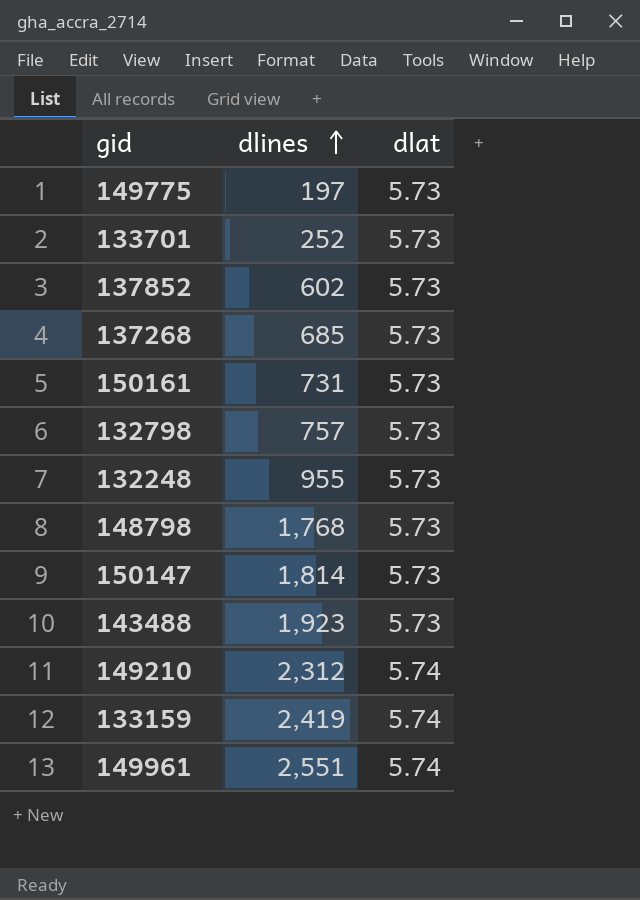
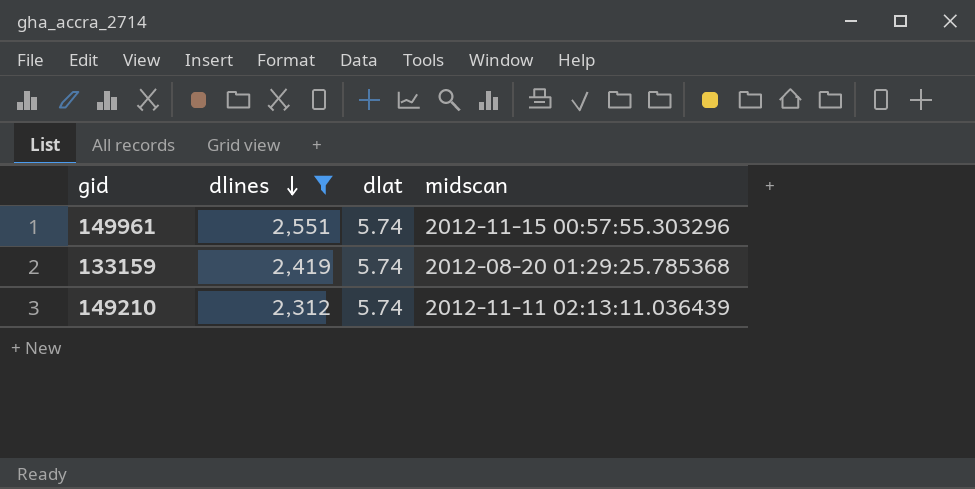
filter: none -> dlines >= 2,312
row order: dlines ascending -> dlines descending
column midscan | position: none -> 4

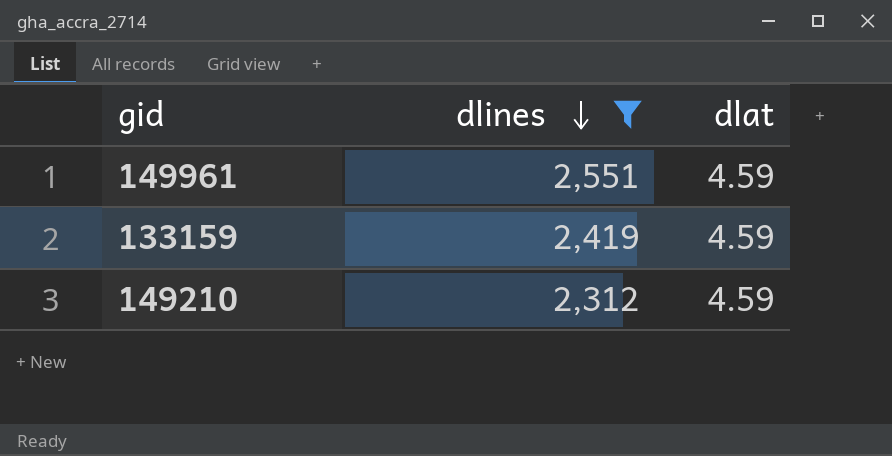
column midscan | position: 4 -> none
149961 | dlat: 5.74 -> 4.59
133159 | dlat: 5.74 -> 4.59
149210 | dlat: 5.74 -> 4.59

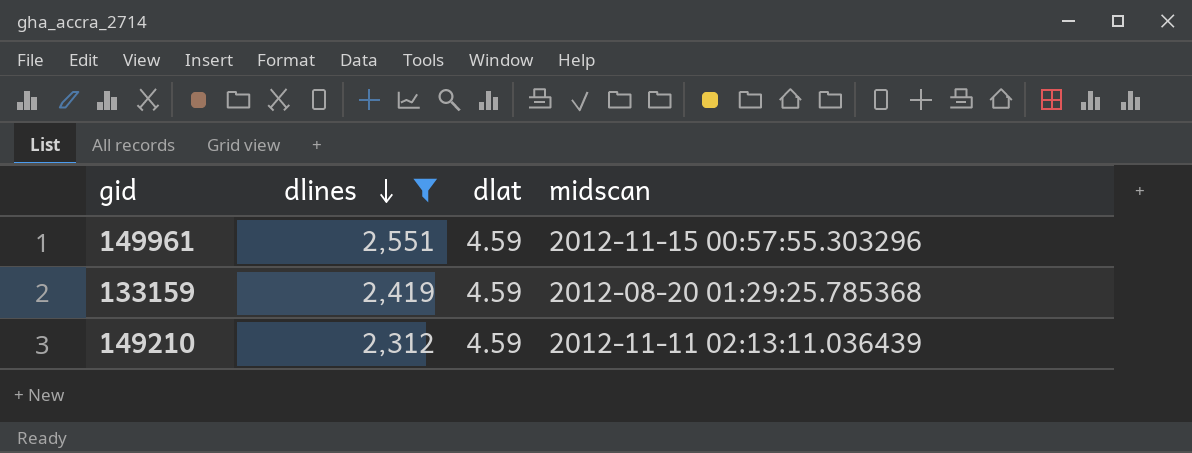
column midscan | position: none -> 4

